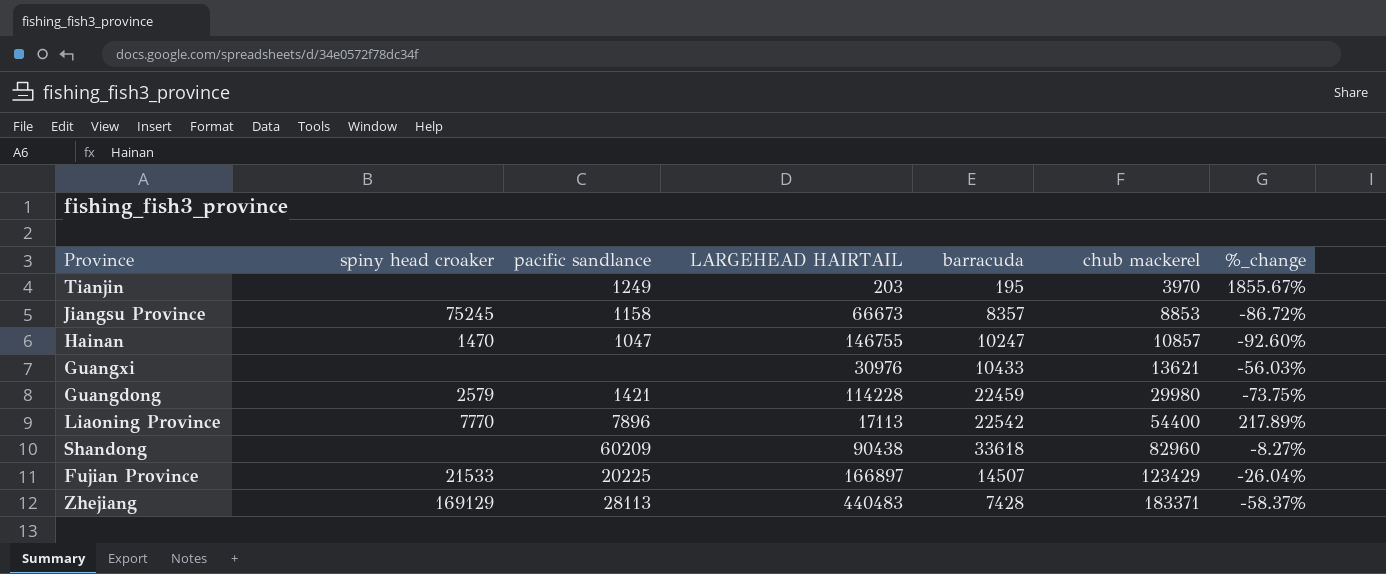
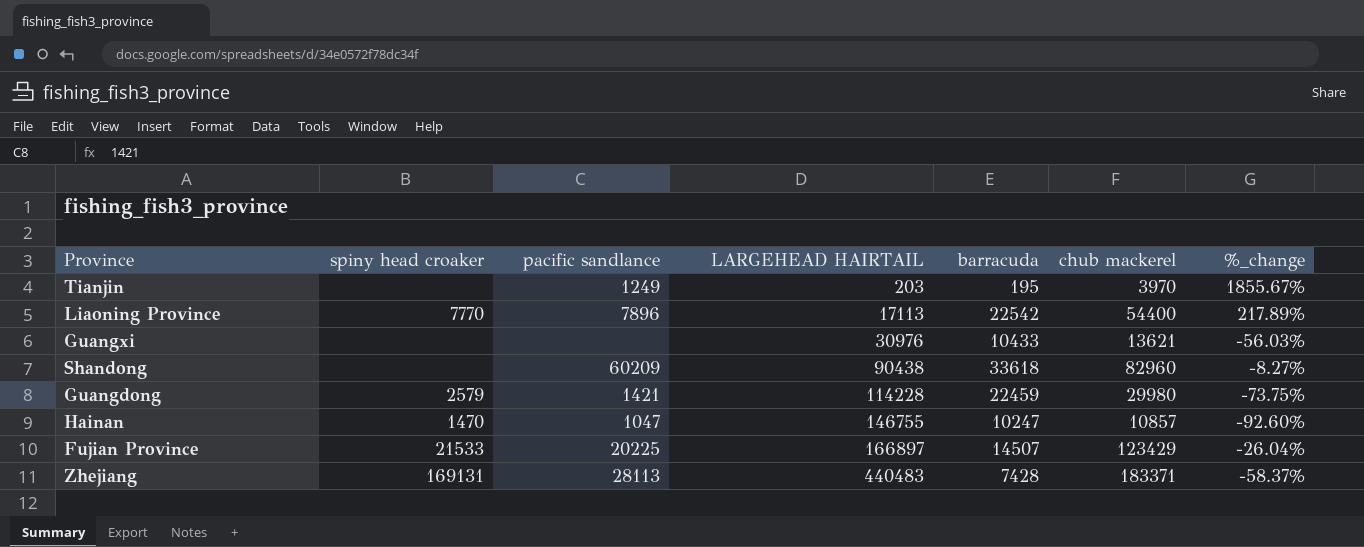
row order: chub mackerel ascending -> LARGEHEAD HAIRTAIL ascending
row Jiangsu Province: 75245 | 1158 | 66673 | 8357 | 8853 | -86.72% -> none
Zhejiang | spiny head croaker: 169129 -> 169131

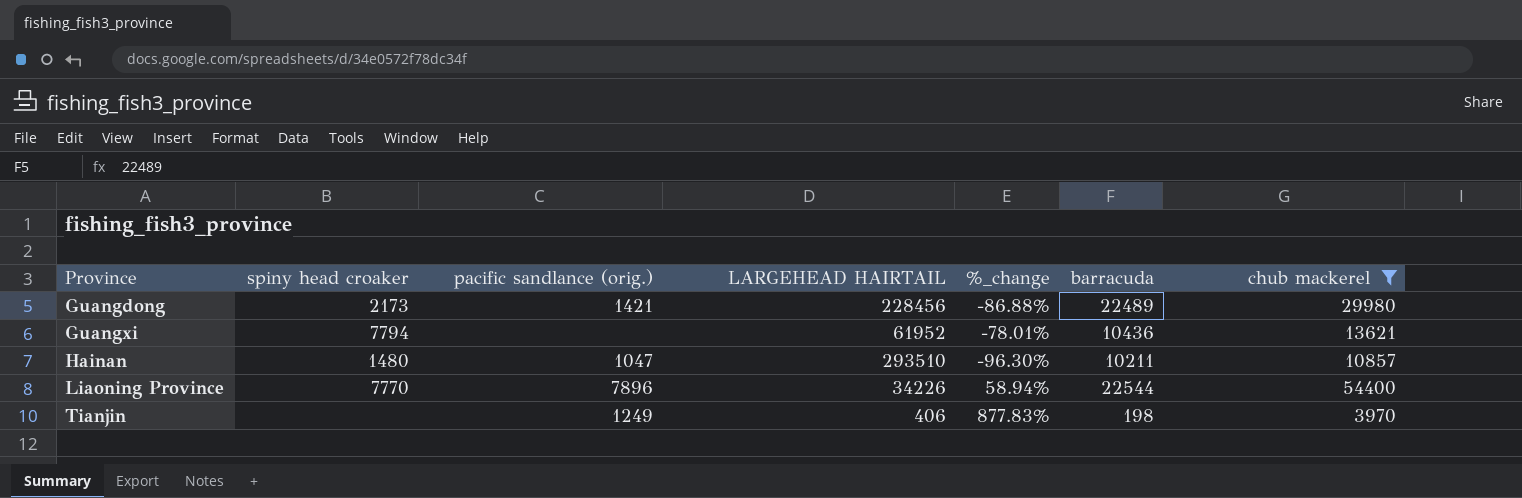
filter: none -> chub mackerel <= 54400
row order: LARGEHEAD HAIRTAIL ascending -> Province ascending
column name: pacific sandlance -> pacific sandlance (orig.)
column %_change | position: 7 -> 5
Guangdong | spiny head croaker: 2579 -> 2173
Guangdong | LARGEHEAD HAIRTAIL: 114228 -> 228456
Guangdong | %_change: -73.75% -> -86.88%
Guangdong | barracuda: 22459 -> 22489
Guangxi | spiny head croaker: none -> 7794
Guangxi | LARGEHEAD HAIRTAIL: 30976 -> 61952
Guangxi | %_change: -56.03% -> -78.01%
Guangxi | barracuda: 10433 -> 10436
Hainan | spiny head croaker: 1470 -> 1480
Hainan | LARGEHEAD HAIRTAIL: 146755 -> 293510
Hainan | %_change: -92.60% -> -96.30%
Hainan | barracuda: 10247 -> 10211
Liaoning Province | LARGEHEAD HAIRTAIL: 17113 -> 34226
Liaoning Province | %_change: 217.89% -> 58.94%
Liaoning Province | barracuda: 22542 -> 22544
Tianjin | LARGEHEAD HAIRTAIL: 203 -> 406
Tianjin | %_change: 1855.67% -> 877.83%
Tianjin | barracuda: 195 -> 198

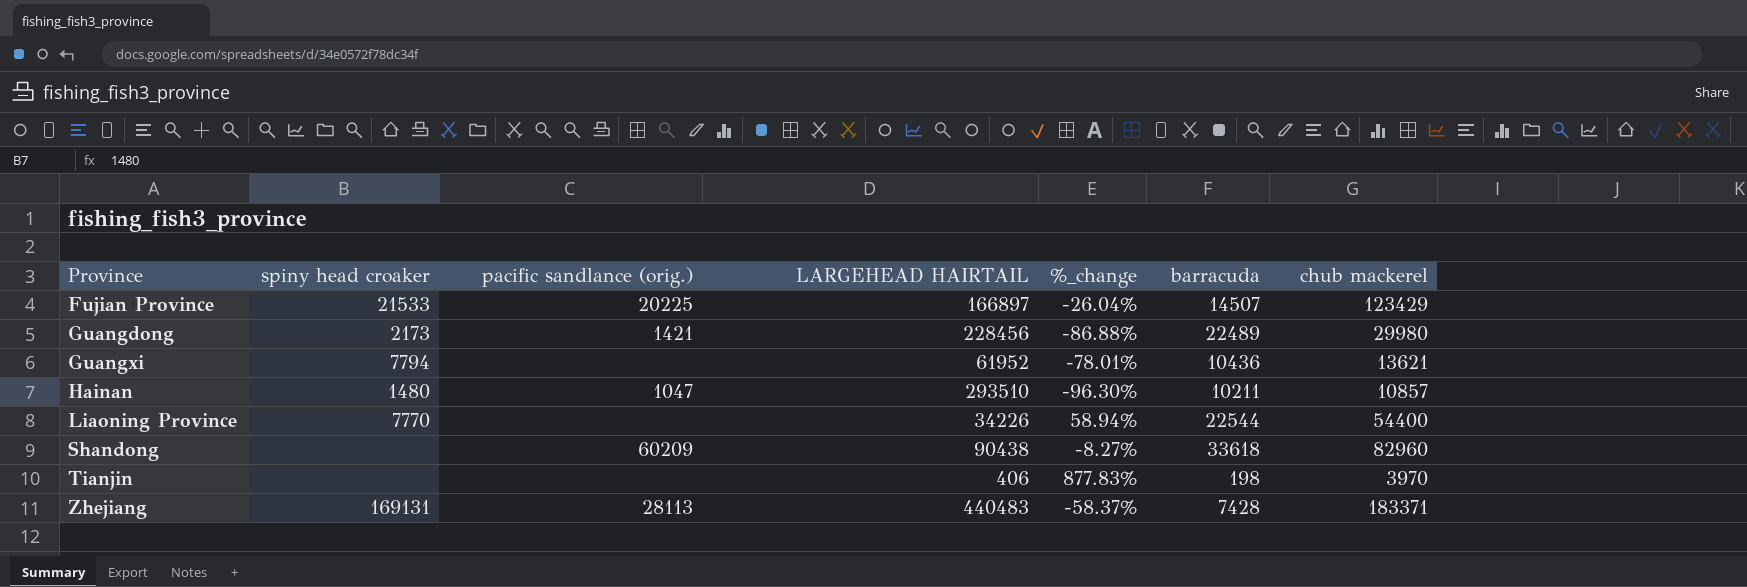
filter: chub mackerel <= 54400 -> none
Liaoning Province | pacific sandlance (orig.): 7896 -> none
Tianjin | pacific sandlance (orig.): 1249 -> none

